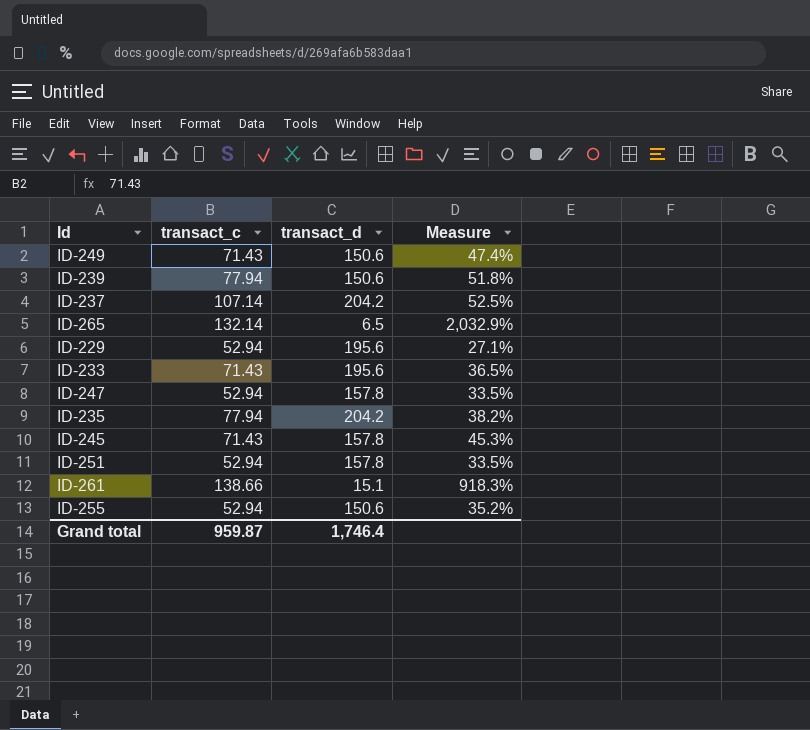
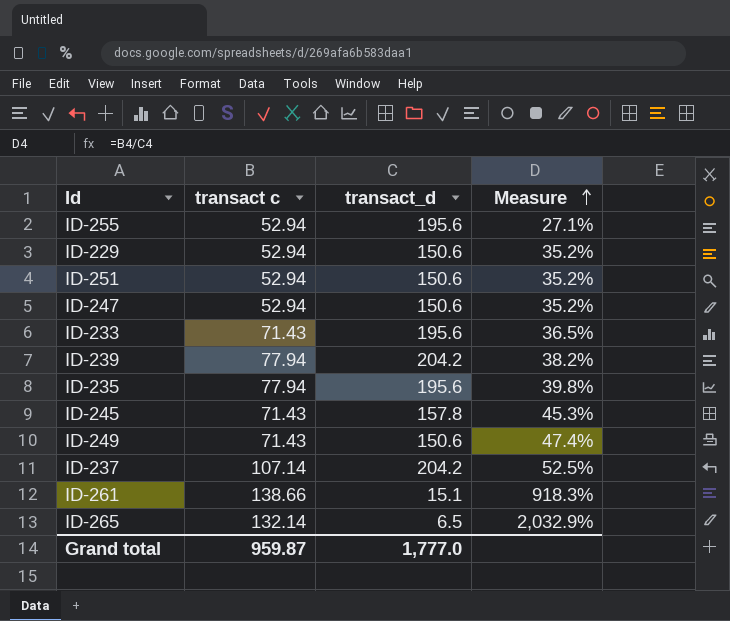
row order: none -> Measure ascending
column name: transact_c -> transact c
ID-255 | transact_d: 150.6 -> 195.6
ID-255 | Measure: 35.2% -> 27.1%
ID-229 | transact_d: 195.6 -> 150.6
ID-229 | Measure: 27.1% -> 35.2%
ID-251 | transact_d: 157.8 -> 150.6
ID-251 | Measure: 33.5% -> 35.2%
ID-247 | transact_d: 157.8 -> 150.6
ID-247 | Measure: 33.5% -> 35.2%
ID-239 | transact_d: 150.6 -> 204.2
ID-239 | Measure: 51.8% -> 38.2%
ID-235 | transact_d: 204.2 -> 195.6
ID-235 | Measure: 38.2% -> 39.8%
Grand total | transact_d: 1,746.4 -> 1,777.0

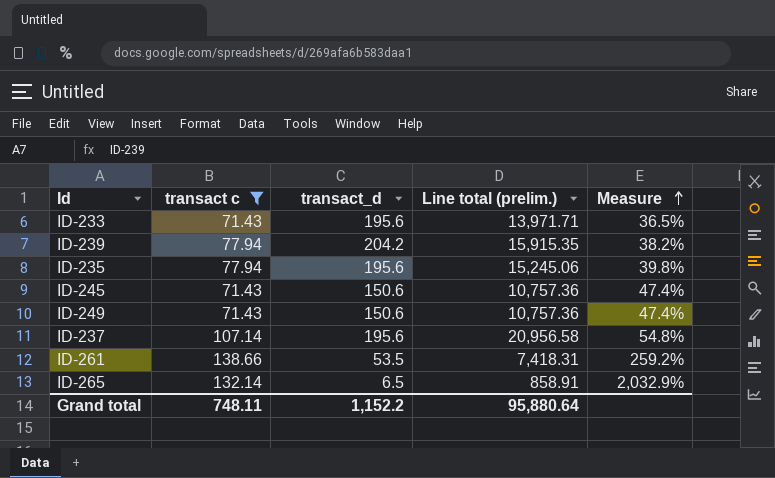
filter: none -> transact c != 52.94
column Line total (prelim.) | formula: none -> [transact c] * [transact_d]
ID-245 | transact_d: 157.8 -> 150.6
ID-245 | Measure: 45.3% -> 47.4%
ID-237 | transact_d: 204.2 -> 195.6
ID-237 | Measure: 52.5% -> 54.8%
ID-261 | transact_d: 15.1 -> 53.5
ID-261 | Measure: 918.3% -> 259.2%
Grand total | transact c: 959.87 -> 748.11
Grand total | transact_d: 1,777.0 -> 1,152.2

